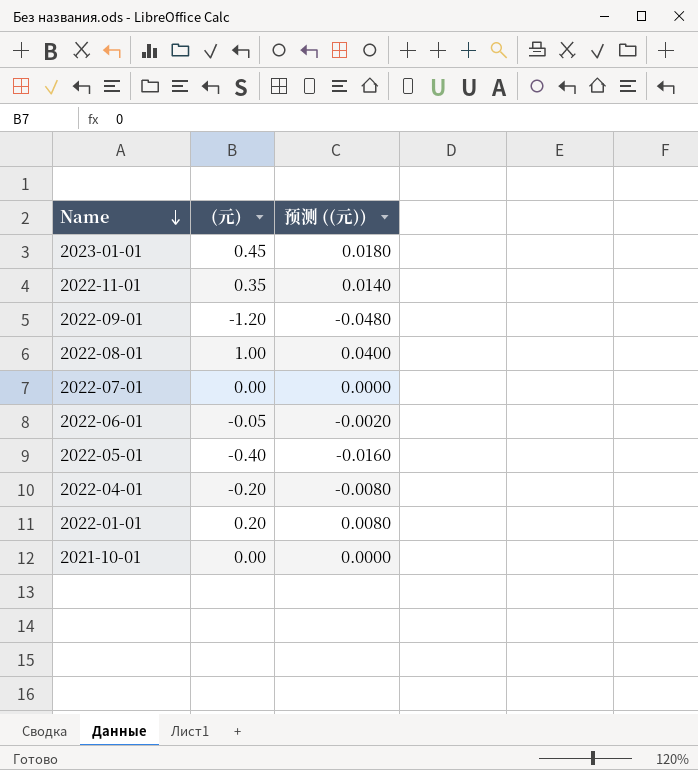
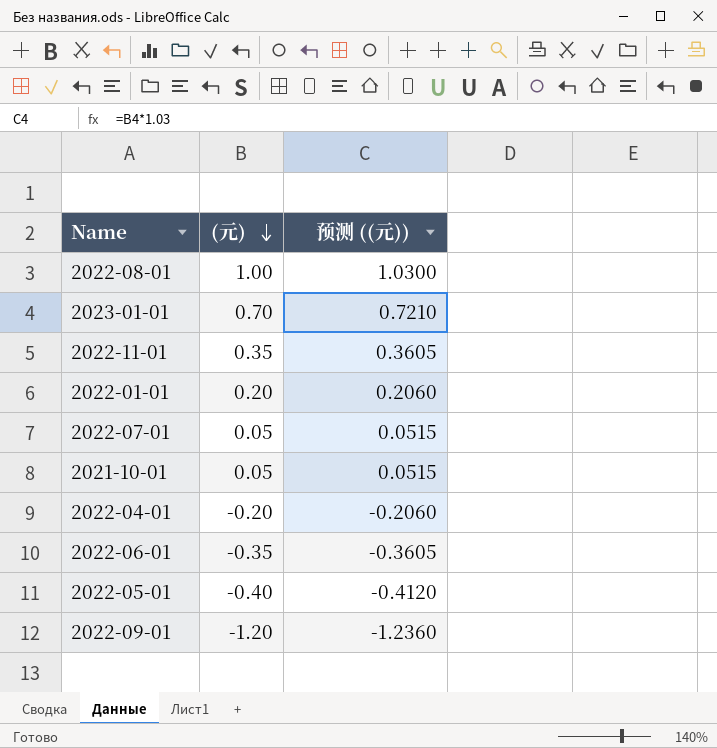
row order: Name descending -> (元) descending
column 预测 ((元)) | formula: [(元)] * 0.04 -> [(元)] * 1.03
2023-01-01 | (元): 0.45 -> 0.70
2022-07-01 | (元): 0.00 -> 0.05
2021-10-01 | (元): 0.00 -> 0.05
2022-06-01 | (元): -0.05 -> -0.35

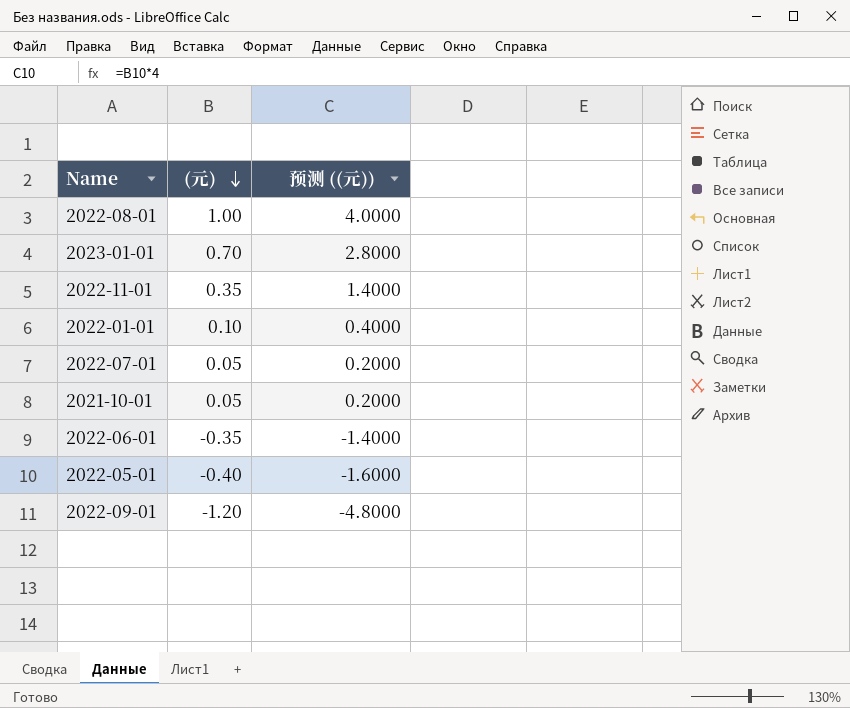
column 预测 ((元)) | formula: [(元)] * 1.03 -> [(元)] * 4
row 2022-04-01: -0.20 | -0.2060 -> none
2022-01-01 | (元): 0.20 -> 0.10

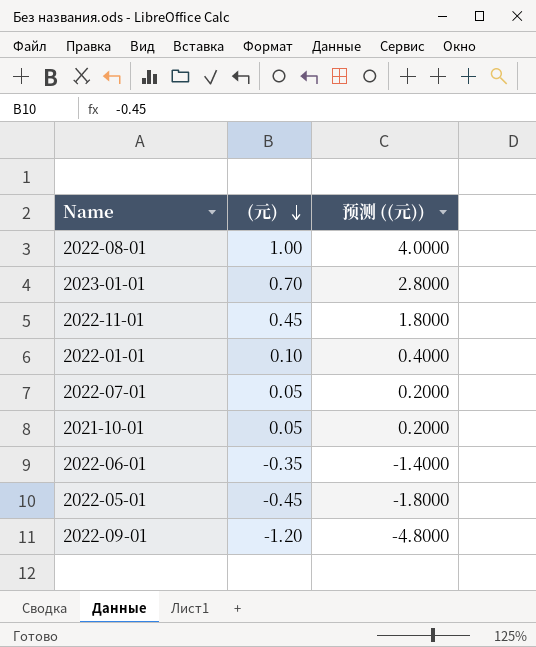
2022-11-01 | (元): 0.35 -> 0.45
2022-11-01 | 预测 ((元)): 1.4000 -> 1.8000
2022-05-01 | (元): -0.40 -> -0.45
2022-05-01 | 预测 ((元)): -1.6000 -> -1.8000

